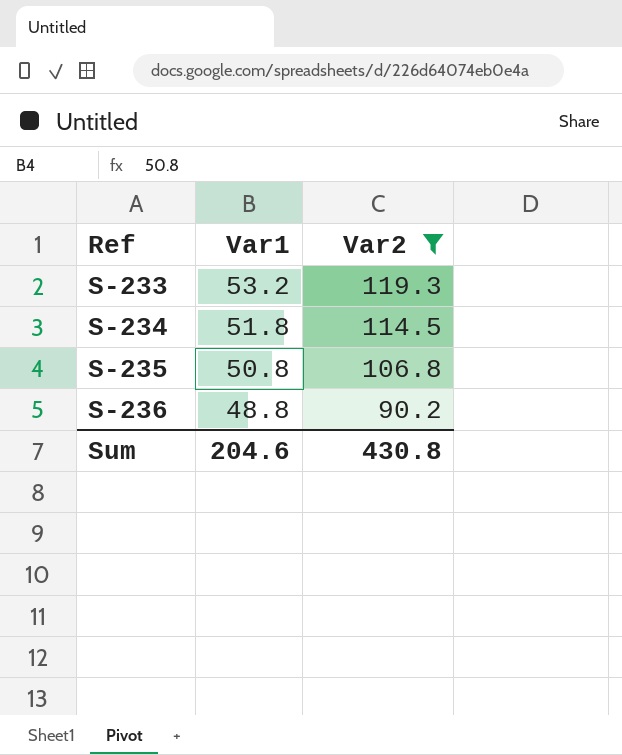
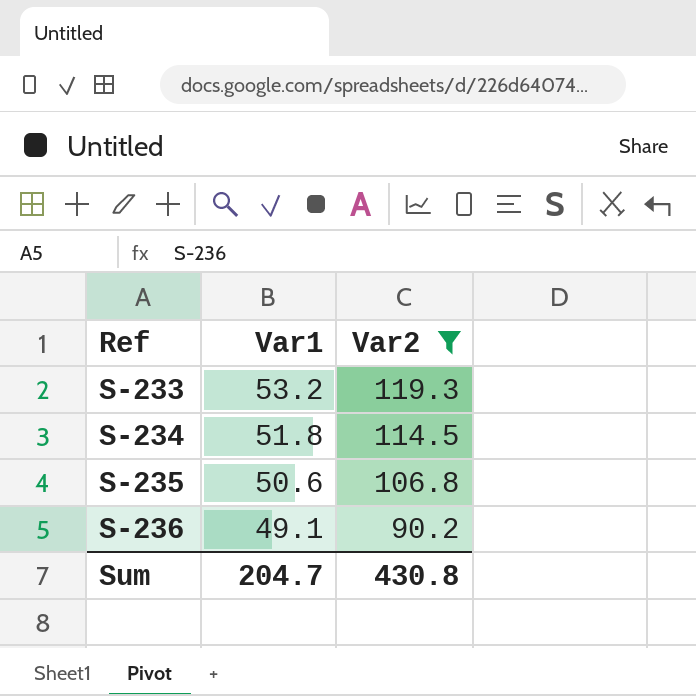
S-235 | Var1: 50.8 -> 50.6
S-236 | Var1: 48.8 -> 49.1
Sum | Var1: 204.6 -> 204.7

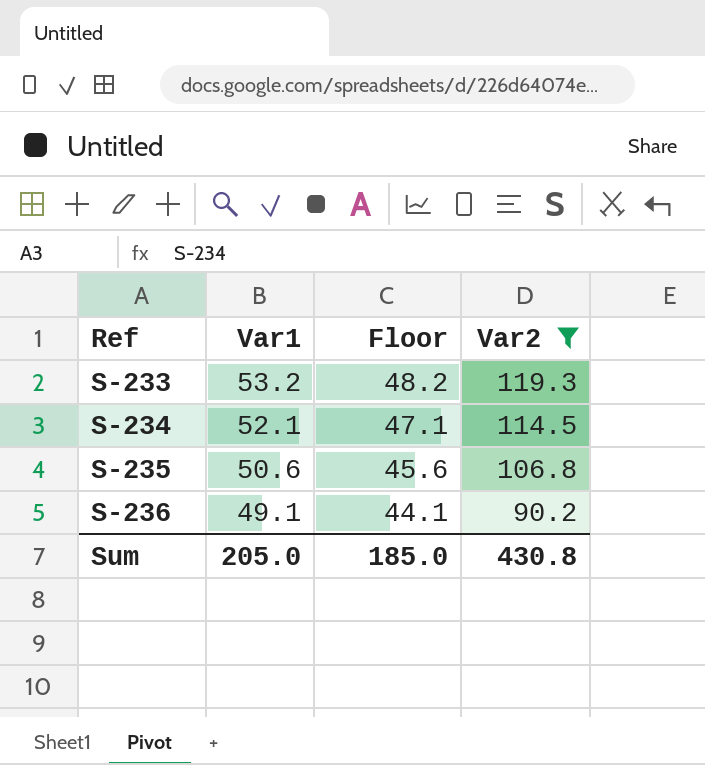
column Floor | formula: none -> [Var1] - 5
S-234 | Var1: 51.8 -> 52.1
Sum | Var1: 204.7 -> 205.0

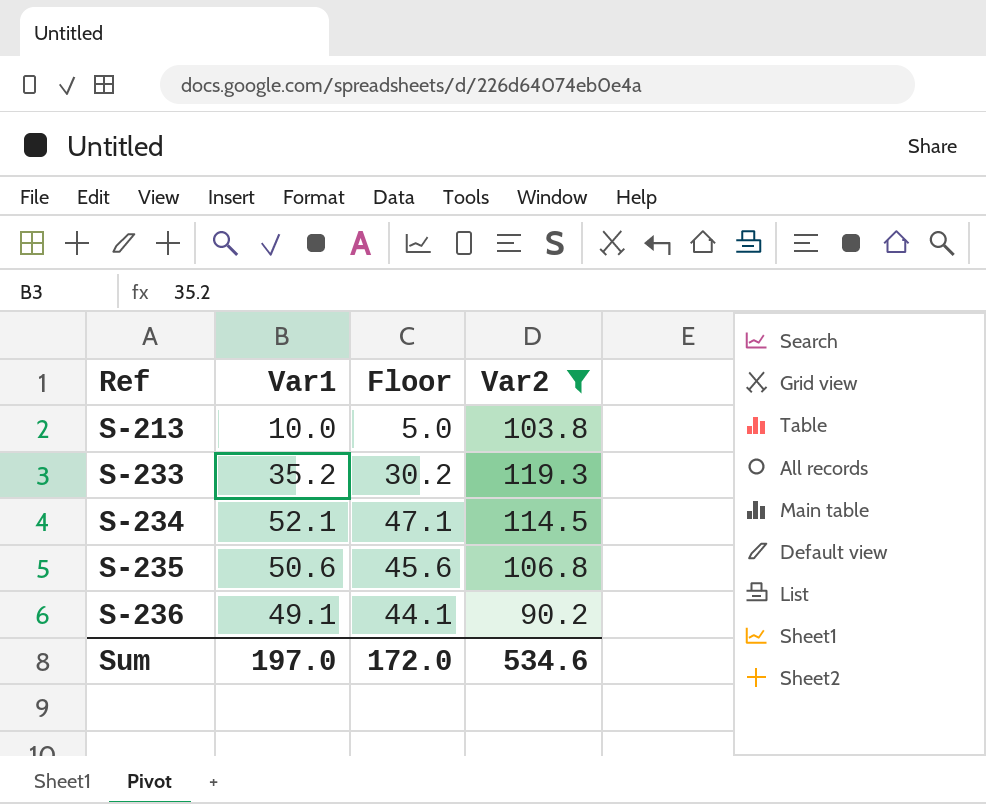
row S-213: none -> 10.0 | 5.0 | 103.8
S-233 | Var1: 53.2 -> 35.2
S-233 | Floor: 48.2 -> 30.2
Sum | Var1: 205.0 -> 197.0
Sum | Floor: 185.0 -> 172.0
Sum | Var2: 430.8 -> 534.6

